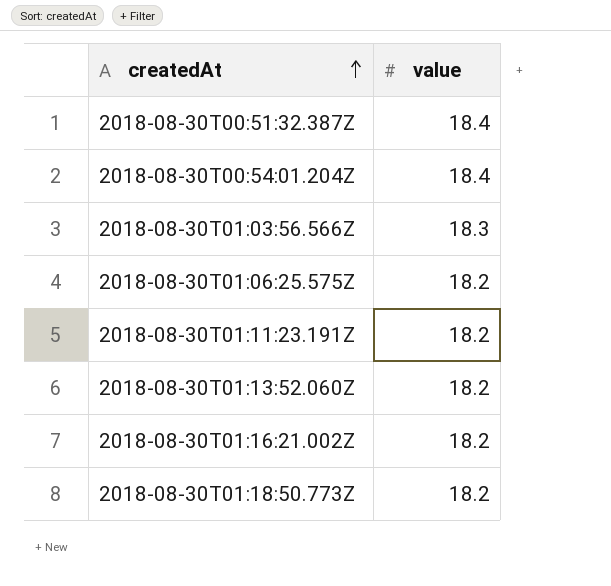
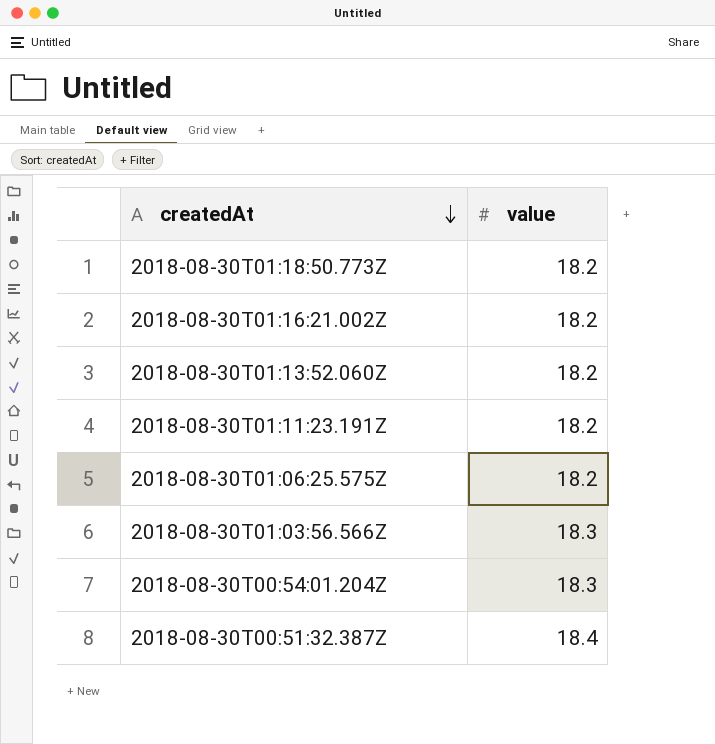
row order: createdAt ascending -> createdAt descending
2018-08-30T00:54:01.204Z | value: 18.4 -> 18.3

